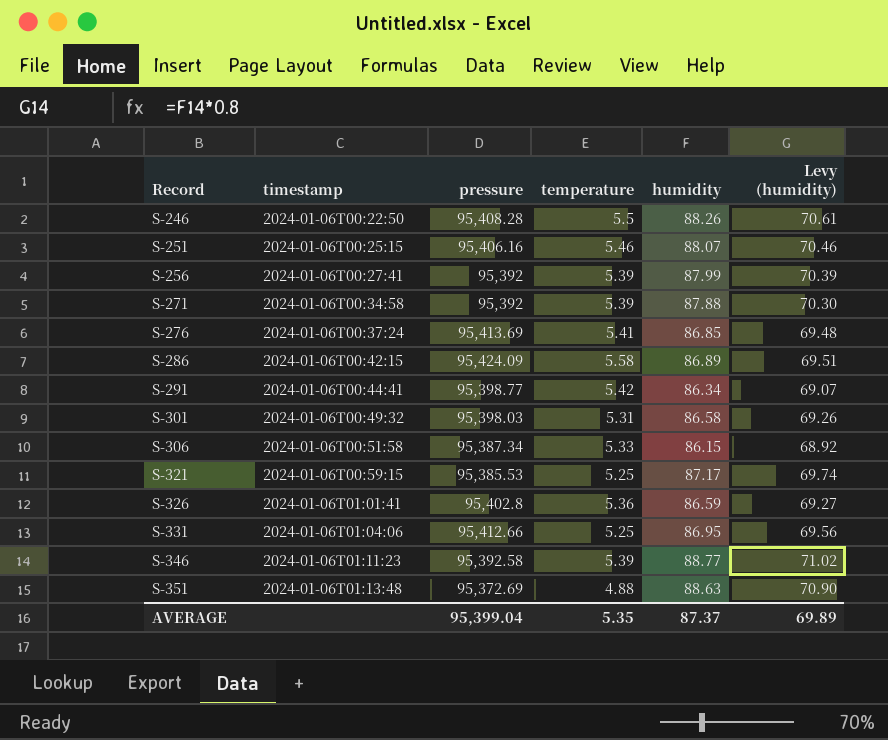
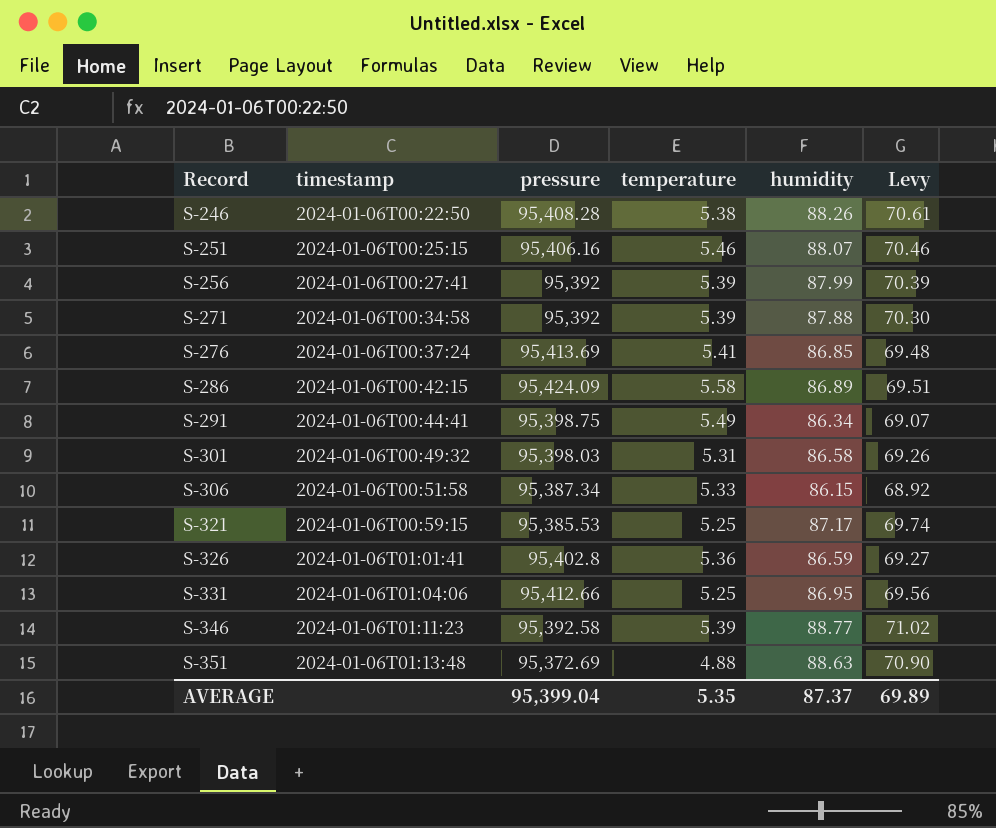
column name: Levy (humidity) -> Levy
S-246 | temperature: 5.5 -> 5.38
S-291 | pressure: 95,398.77 -> 95,398.75
S-291 | temperature: 5.42 -> 5.49

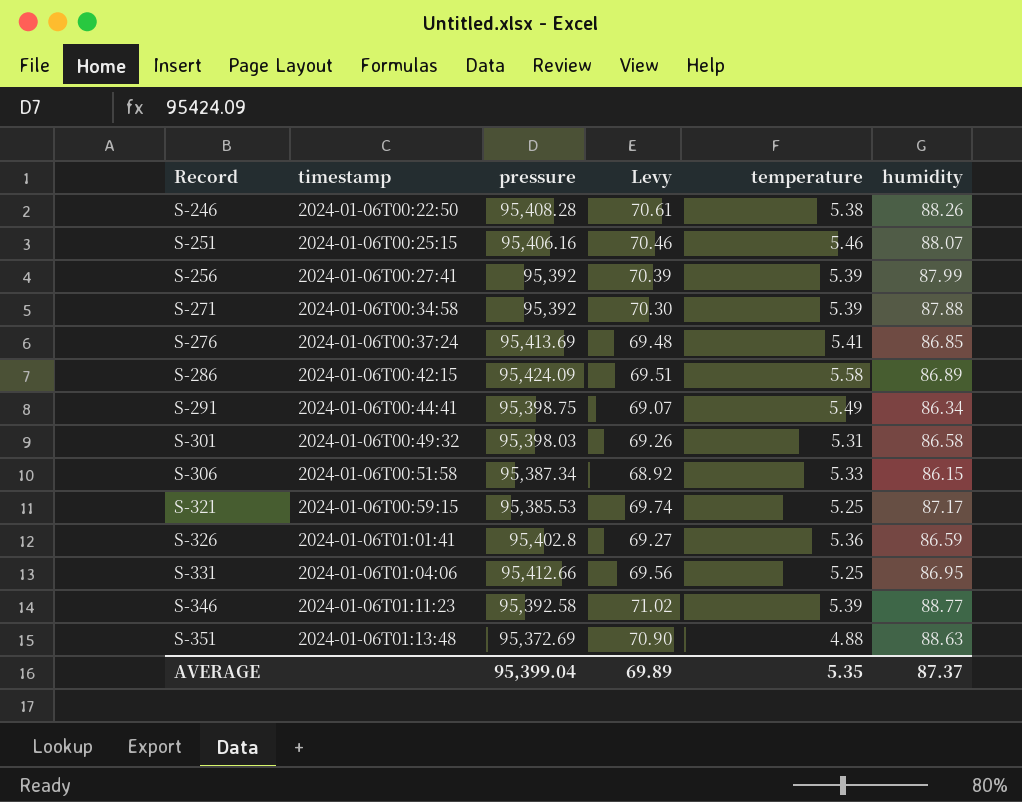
column Levy | position: 6 -> 4

